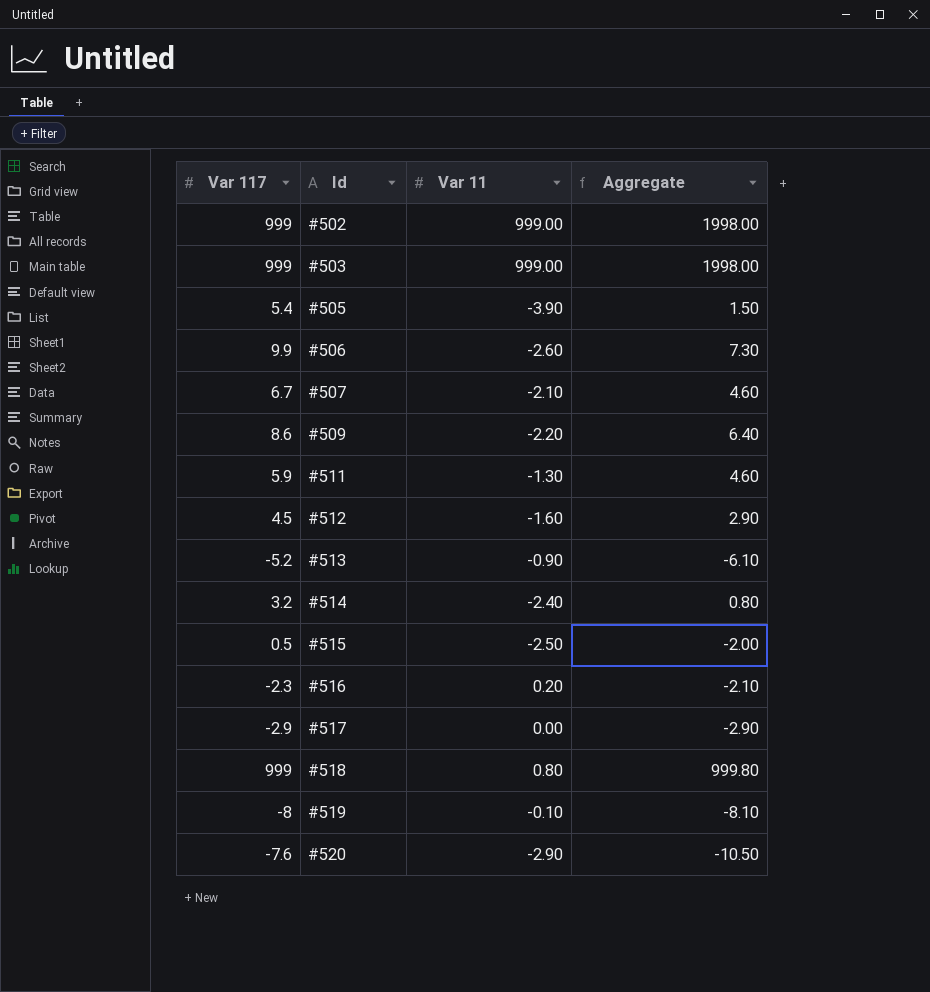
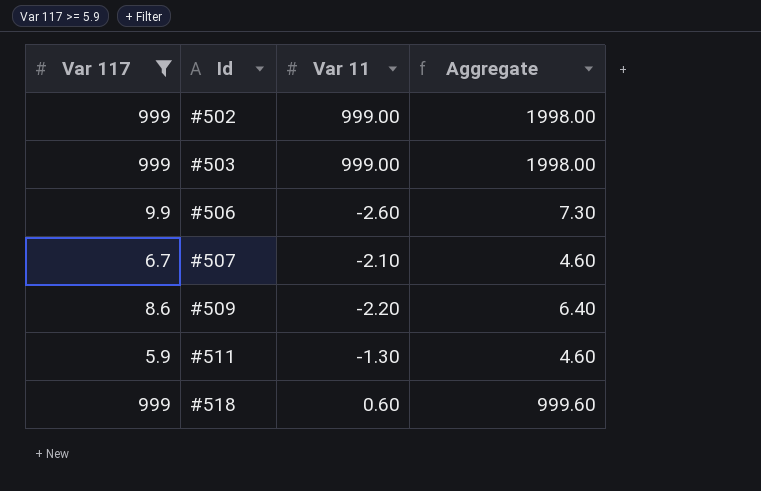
filter: none -> Var 117 >= 5.9
#518 | Var 11: 0.80 -> 0.60
#518 | Aggregate: 999.80 -> 999.60

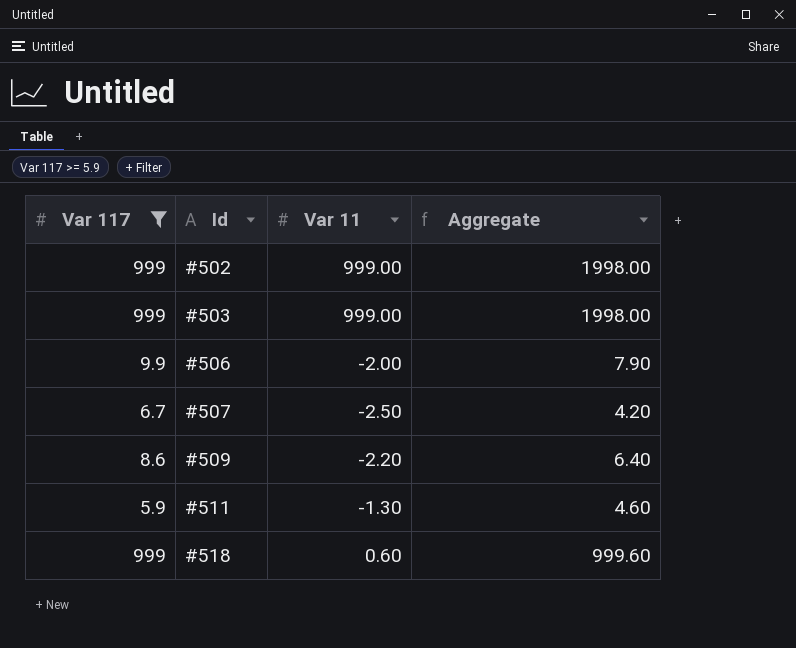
#506 | Var 11: -2.60 -> -2.00
#506 | Aggregate: 7.30 -> 7.90
#507 | Var 11: -2.10 -> -2.50
#507 | Aggregate: 4.60 -> 4.20

